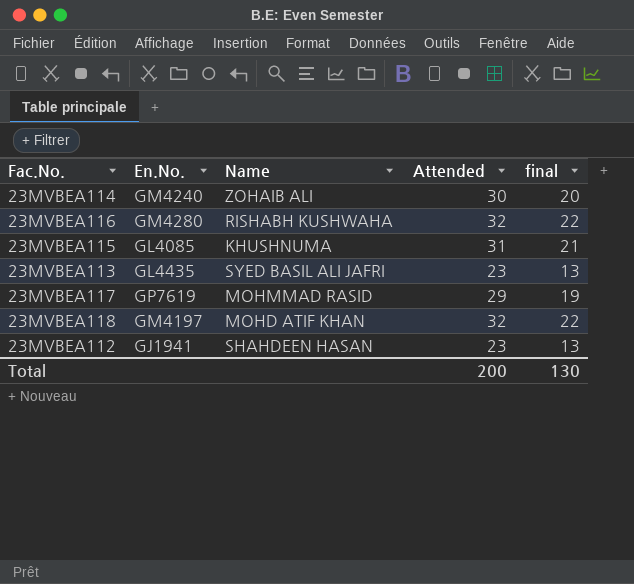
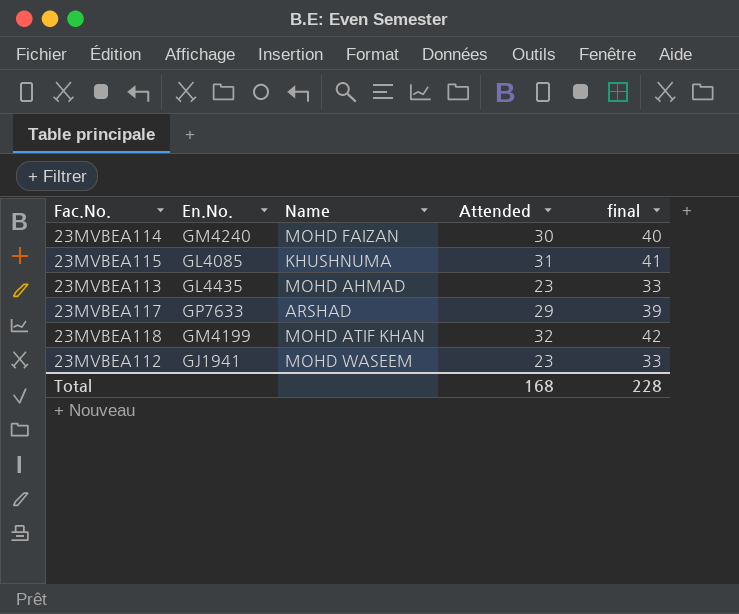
column final | formula: [Attended] - 10 -> [Attended] + 10
row 23MVBEA116: GM4280 | RISHABH KUSHWAHA | 32 | 22 -> none
23MVBEA114 | Name: ZOHAIB ALI -> MOHD FAIZAN
23MVBEA113 | Name: SYED BASIL ALI JAFRI -> MOHD AHMAD
23MVBEA117 | En.No.: GP7619 -> GP7633
23MVBEA117 | Name: MOHMMAD RASID -> ARSHAD
23MVBEA118 | En.No.: GM4197 -> GM4199
23MVBEA112 | Name: SHAHDEEN HASAN -> MOHD WASEEM
Total | Attended: 200 -> 168
Total | final: 130 -> 228

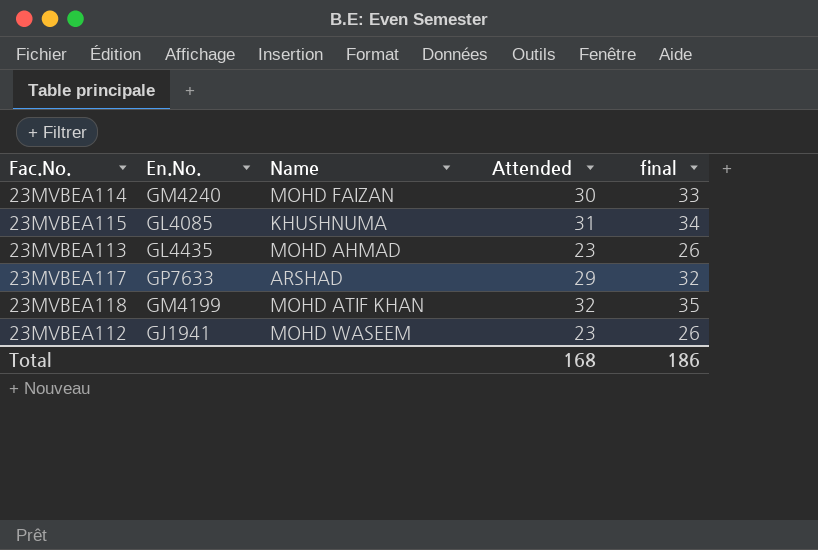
column final | formula: [Attended] + 10 -> [Attended] + 3
Total | final: 228 -> 186

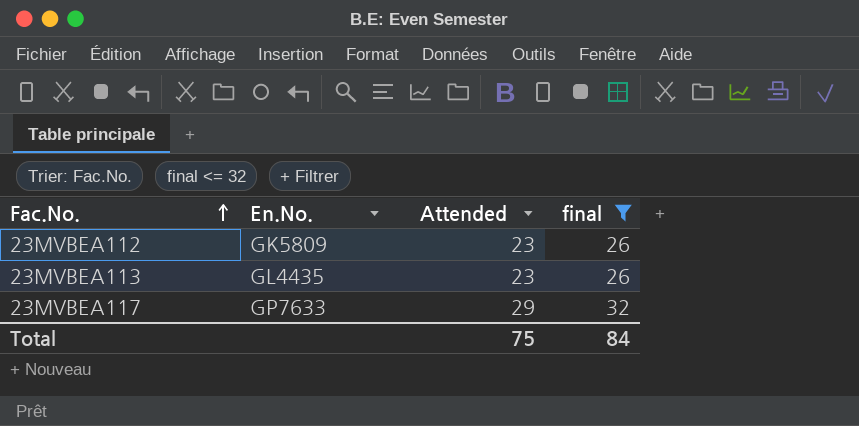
filter: none -> final <= 32
row order: none -> Fac.No. ascending
column Name | position: 3 -> none
23MVBEA112 | En.No.: GJ1941 -> GK5809
Total | Attended: 168 -> 75
Total | final: 186 -> 84

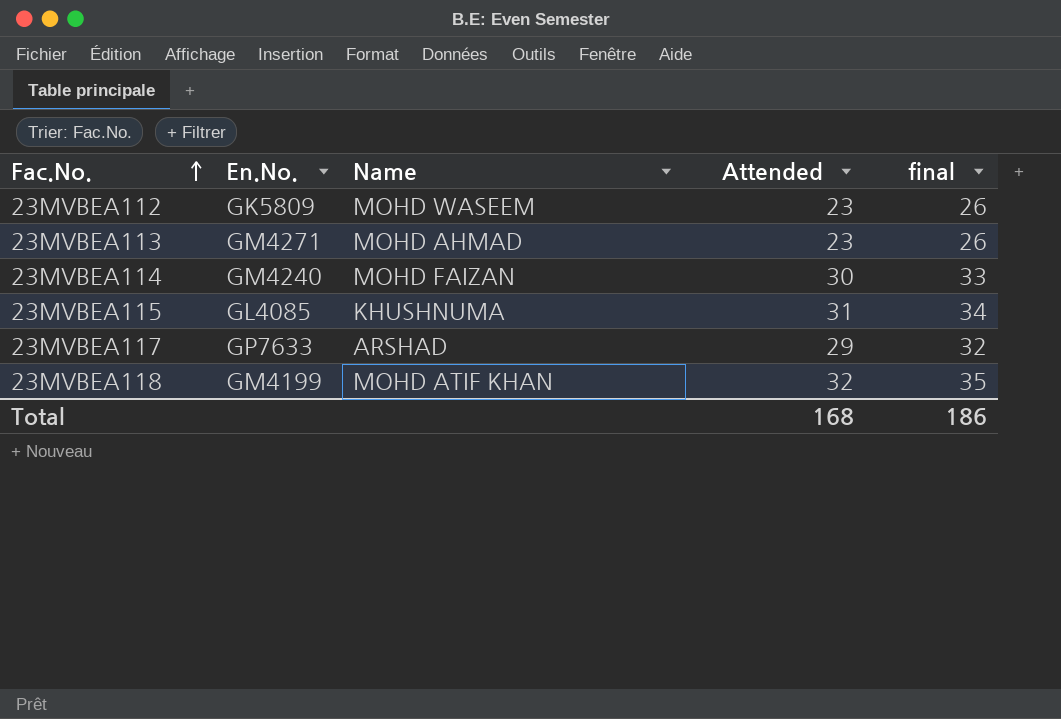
filter: final <= 32 -> none
column Name | position: none -> 3
23MVBEA113 | En.No.: GL4435 -> GM4271
Total | Attended: 75 -> 168
Total | final: 84 -> 186

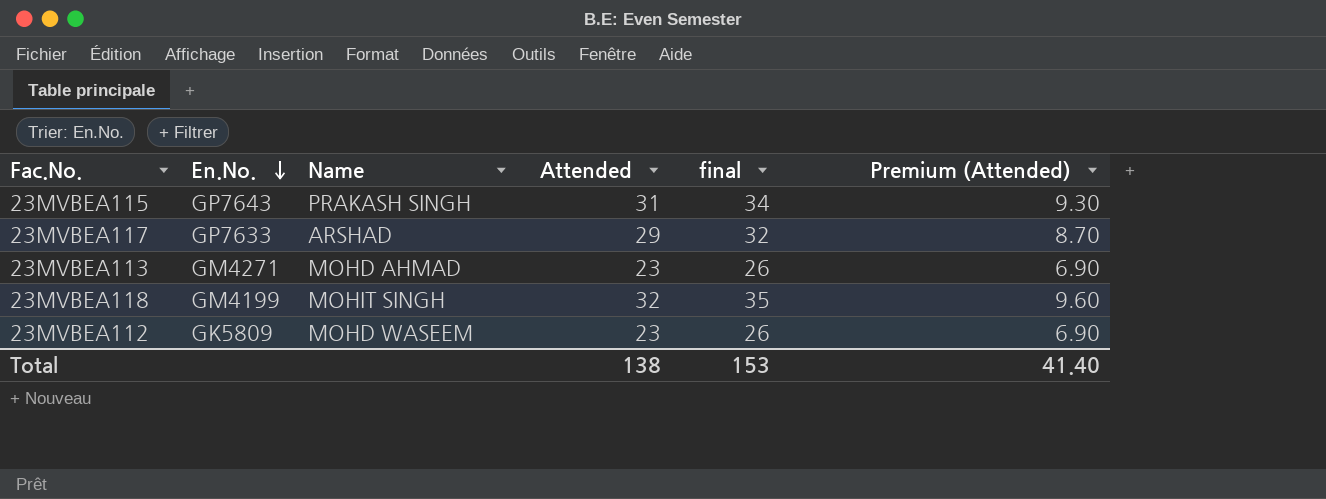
row order: Fac.No. ascending -> En.No. descending
column Premium (Attended) | formula: none -> [Attended] * 0.3
row 23MVBEA114: GM4240 | MOHD FAIZAN | 30 | 33 -> none
23MVBEA115 | En.No.: GL4085 -> GP7643
23MVBEA115 | Name: KHUSHNUMA -> PRAKASH SINGH
23MVBEA118 | Name: MOHD ATIF KHAN -> MOHIT SINGH
Total | Attended: 168 -> 138
Total | final: 186 -> 153

